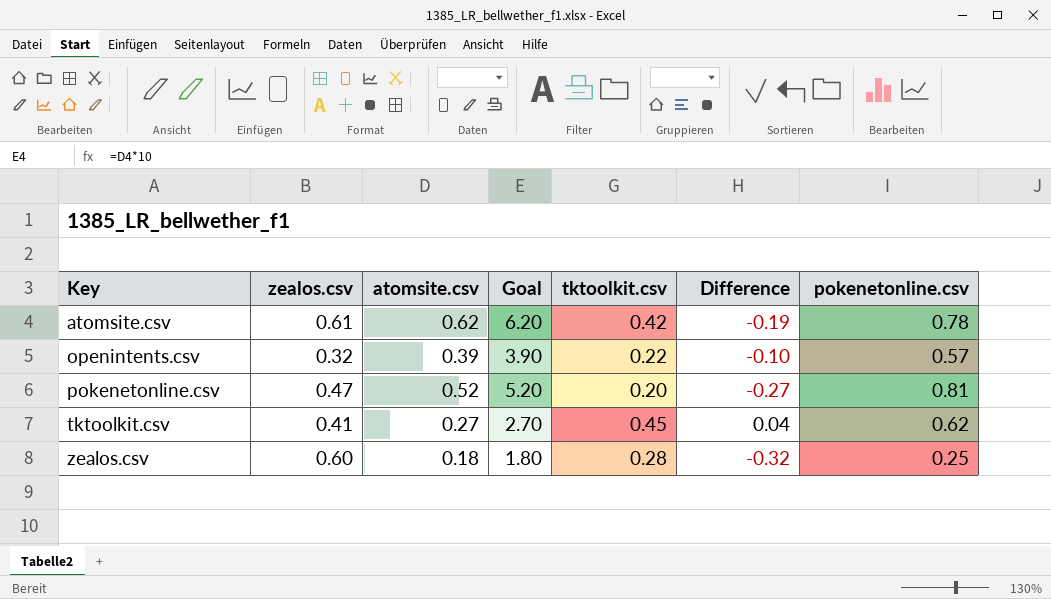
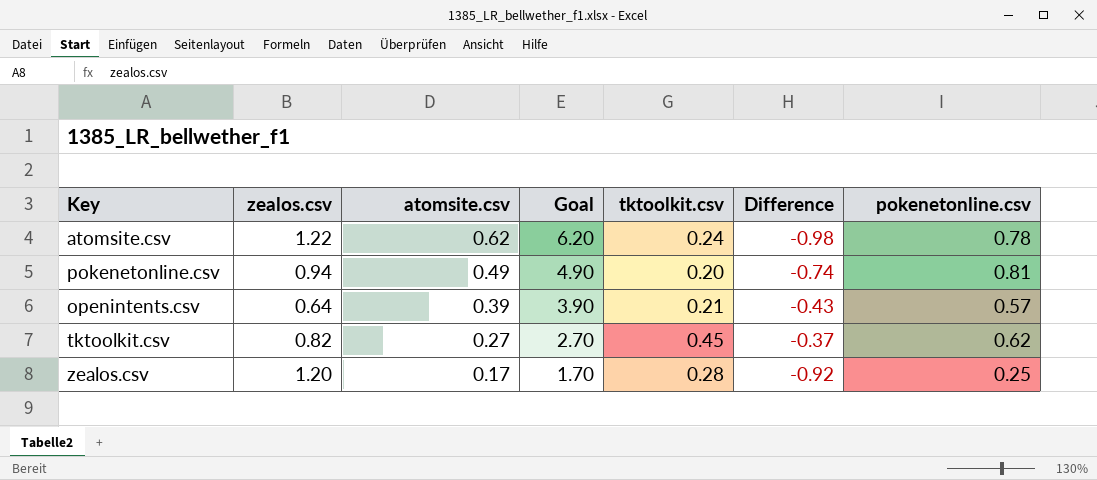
row order: Key ascending -> atomsite.csv descending
atomsite.csv | zealos.csv: 0.61 -> 1.22
atomsite.csv | tktoolkit.csv: 0.42 -> 0.24
atomsite.csv | Difference: -0.19 -> -0.98
pokenetonline.csv | zealos.csv: 0.47 -> 0.94
pokenetonline.csv | atomsite.csv: 0.52 -> 0.49
pokenetonline.csv | Goal: 5.20 -> 4.90
pokenetonline.csv | Difference: -0.27 -> -0.74
openintents.csv | zealos.csv: 0.32 -> 0.64
openintents.csv | tktoolkit.csv: 0.22 -> 0.21
openintents.csv | Difference: -0.10 -> -0.43
tktoolkit.csv | zealos.csv: 0.41 -> 0.82
tktoolkit.csv | Difference: 0.04 -> -0.37
zealos.csv | zealos.csv: 0.60 -> 1.20
zealos.csv | atomsite.csv: 0.18 -> 0.17
zealos.csv | Goal: 1.80 -> 1.70
zealos.csv | Difference: -0.32 -> -0.92

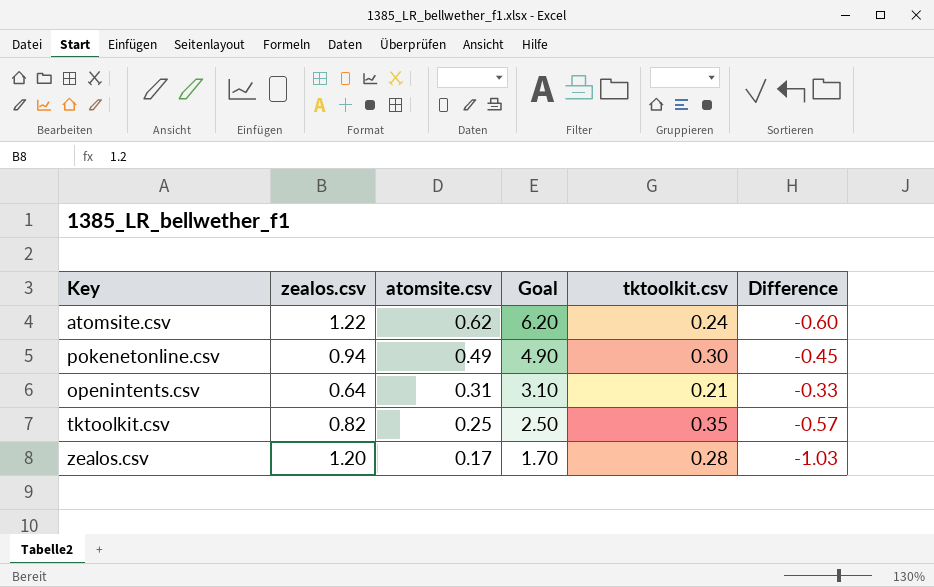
column pokenetonline.csv | position: 7 -> none
column Difference | formula: [tktoolkit.csv] - [zealos.csv] -> [atomsite.csv] - [zealos.csv]
pokenetonline.csv | tktoolkit.csv: 0.20 -> 0.30
openintents.csv | atomsite.csv: 0.39 -> 0.31
openintents.csv | Goal: 3.90 -> 3.10
tktoolkit.csv | atomsite.csv: 0.27 -> 0.25
tktoolkit.csv | Goal: 2.70 -> 2.50
tktoolkit.csv | tktoolkit.csv: 0.45 -> 0.35

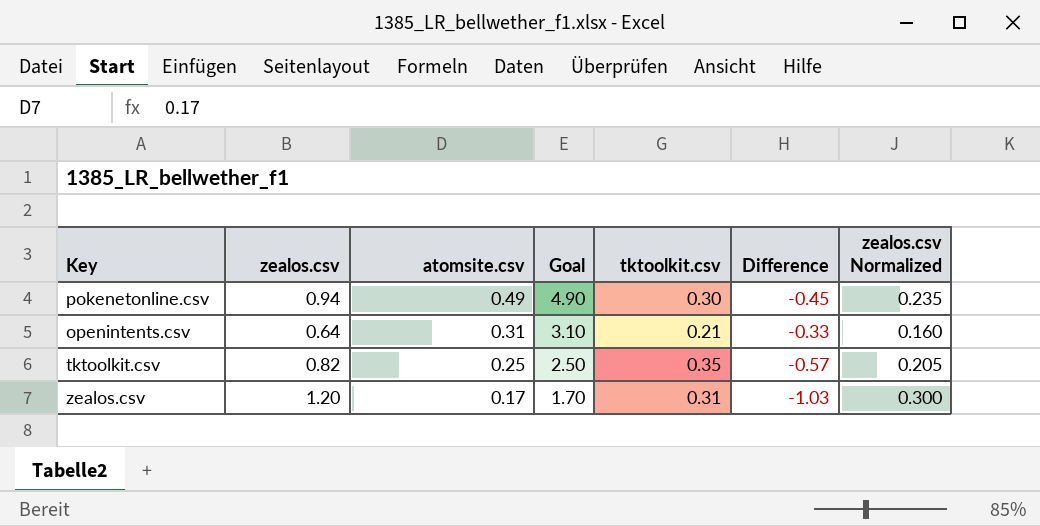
column zealos.csv Normalized | formula: none -> [zealos.csv] * 0.25
row atomsite.csv: 1.22 | 0.62 | 6.20 | 0.24 | -0.60 -> none
zealos.csv | tktoolkit.csv: 0.28 -> 0.31

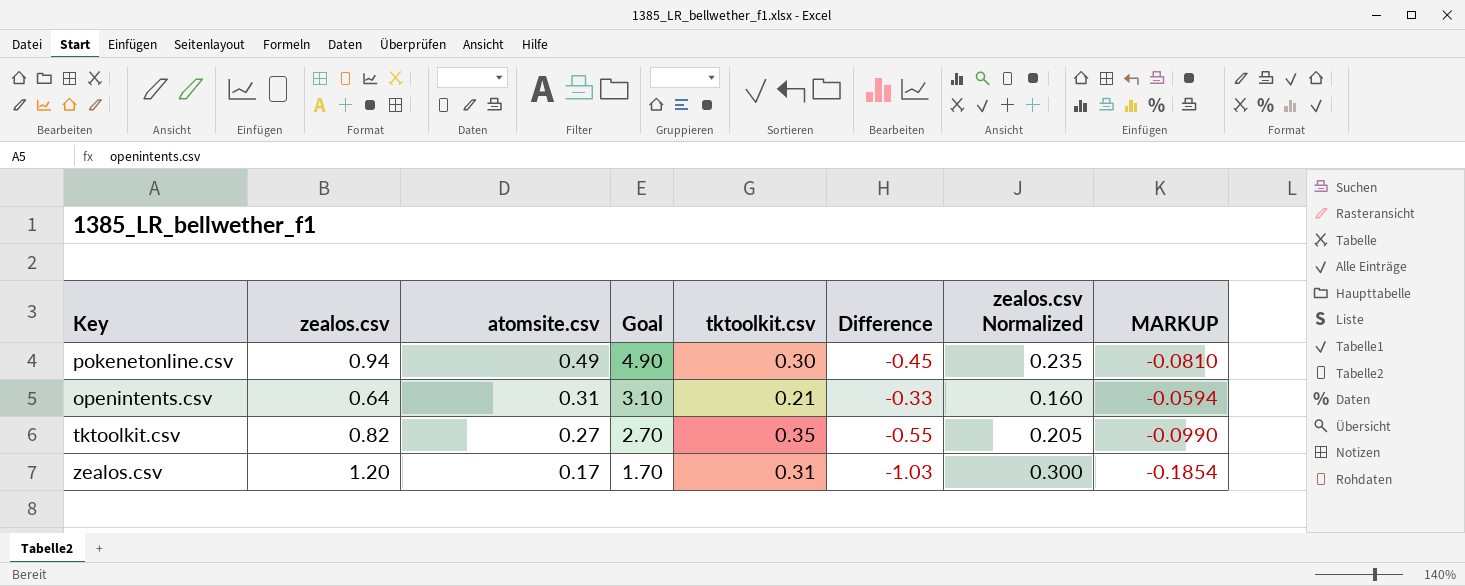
column MARKUP | formula: none -> [Difference] * 0.18
tktoolkit.csv | atomsite.csv: 0.25 -> 0.27
tktoolkit.csv | Goal: 2.50 -> 2.70
tktoolkit.csv | Difference: -0.57 -> -0.55

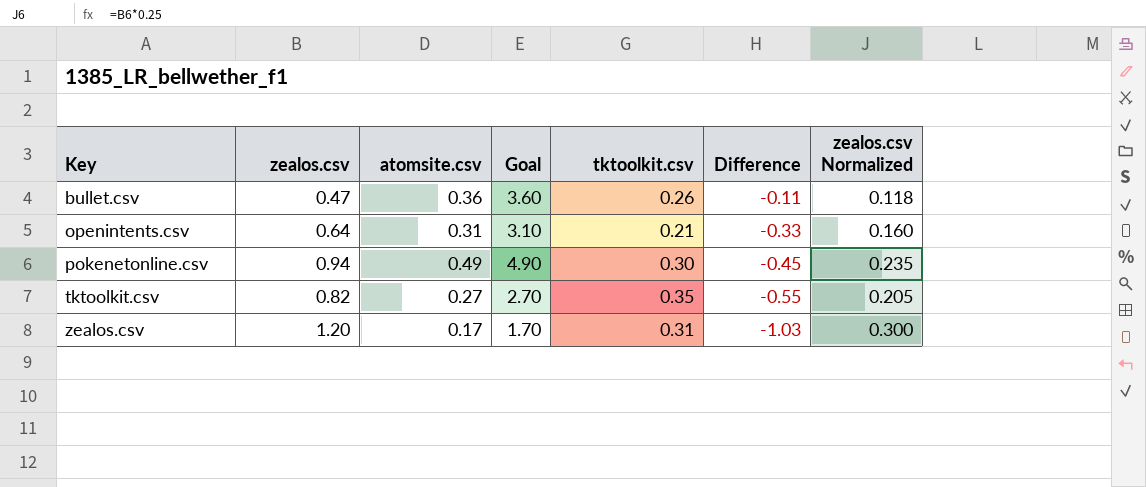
row order: atomsite.csv descending -> Key ascending
column MARKUP | formula: [Difference] * 0.18 -> none
row bullet.csv: none -> 0.47 | 0.36 | 3.60 | 0.26 | -0.11 | 0.118

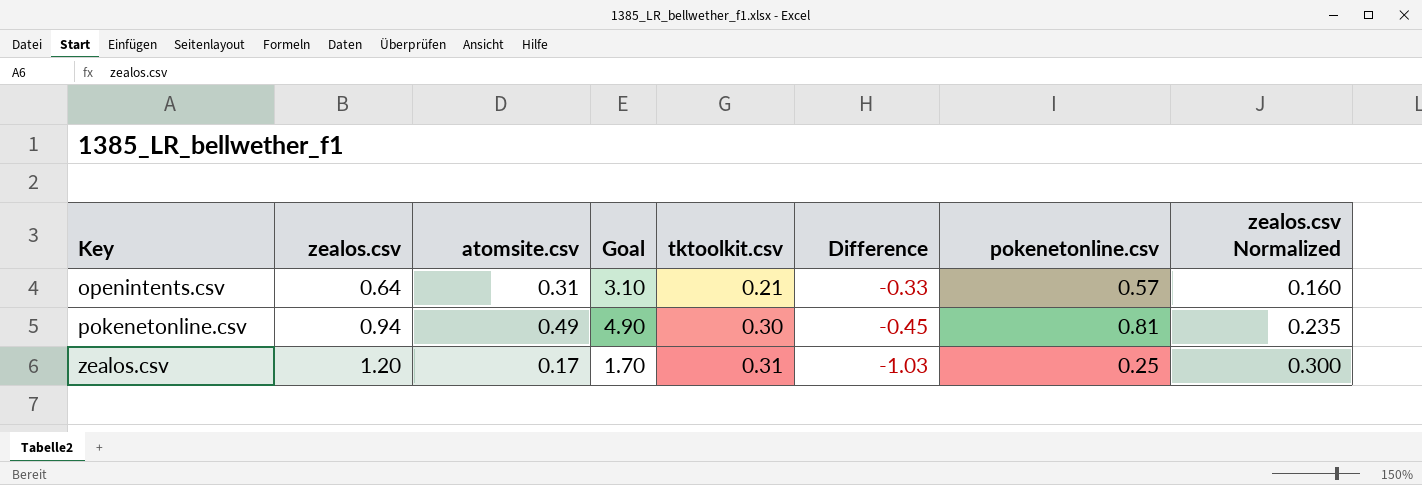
column pokenetonline.csv | position: none -> 7
row bullet.csv: 0.47 | 0.36 | 3.60 | 0.26 | -0.11 | 0.118 -> none
row tktoolkit.csv: 0.82 | 0.27 | 2.70 | 0.35 | -0.55 | 0.205 -> none

